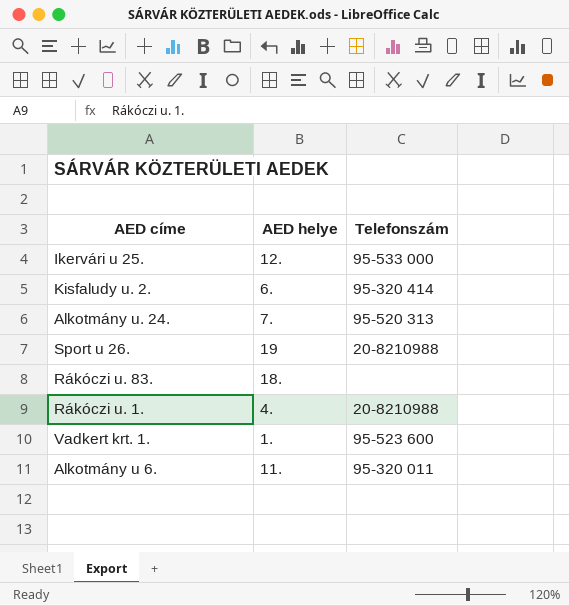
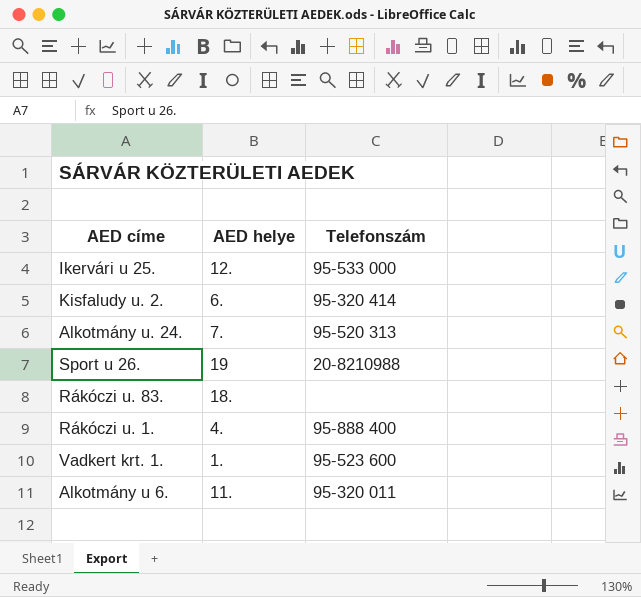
Rákóczi u. 1. | Telefonszám: 20-8210988 -> 95-888 400

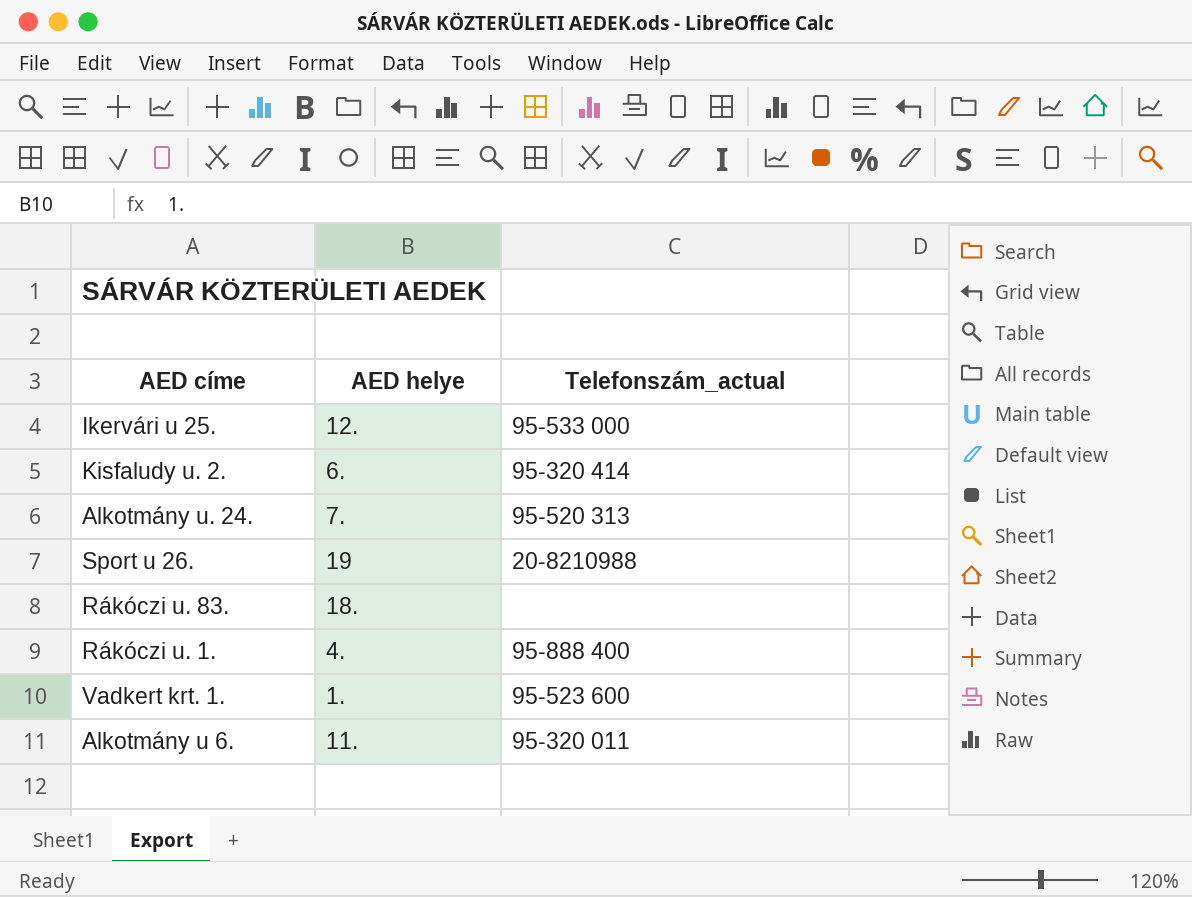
column name: Telefonszám -> Telefonszám_actual

